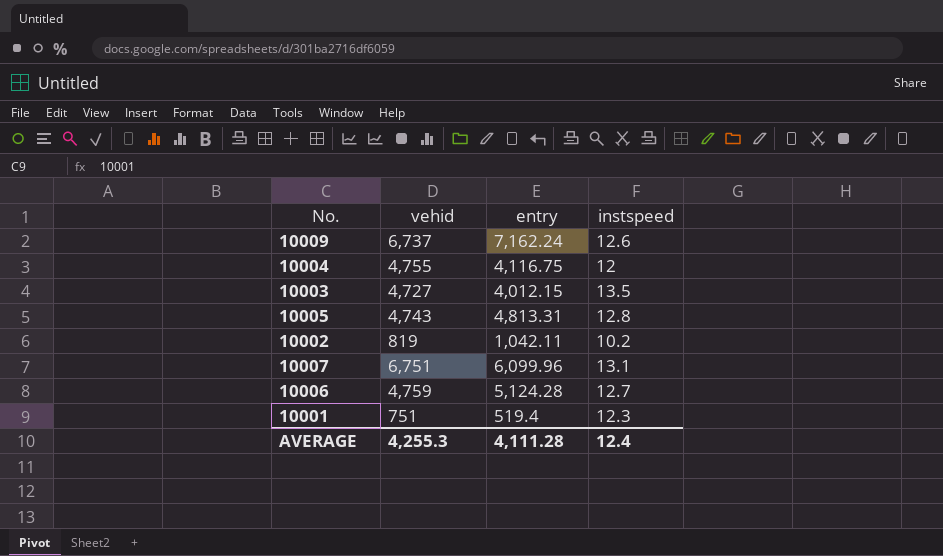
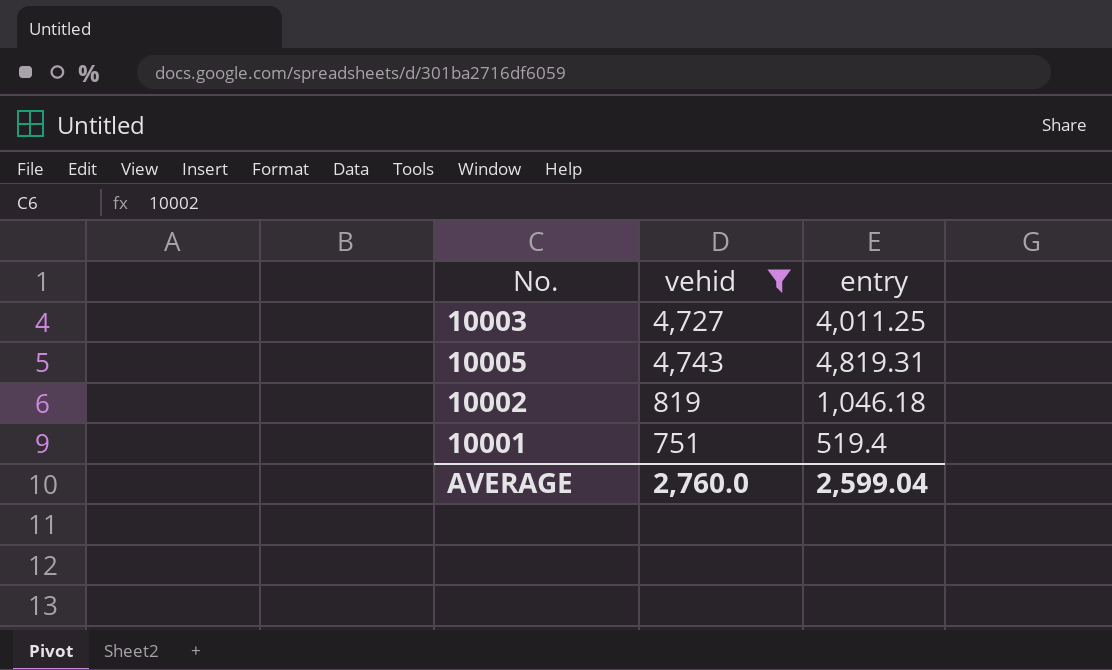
filter: none -> vehid <= 4,743
column instspeed | position: 4 -> none
10003 | entry: 4,012.15 -> 4,011.25
10005 | entry: 4,813.31 -> 4,819.31
10002 | entry: 1,042.11 -> 1,046.18
AVERAGE | vehid: 4,255.3 -> 2,760.0
AVERAGE | entry: 4,111.28 -> 2,599.04

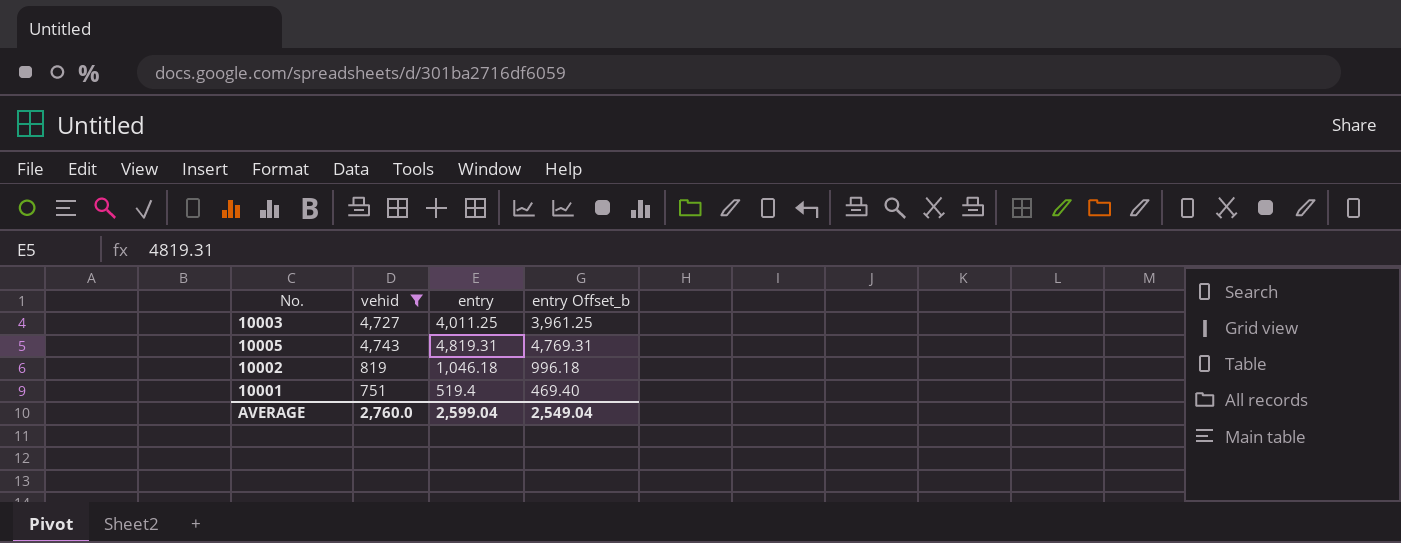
column entry Offset_b | formula: none -> [entry] - 50

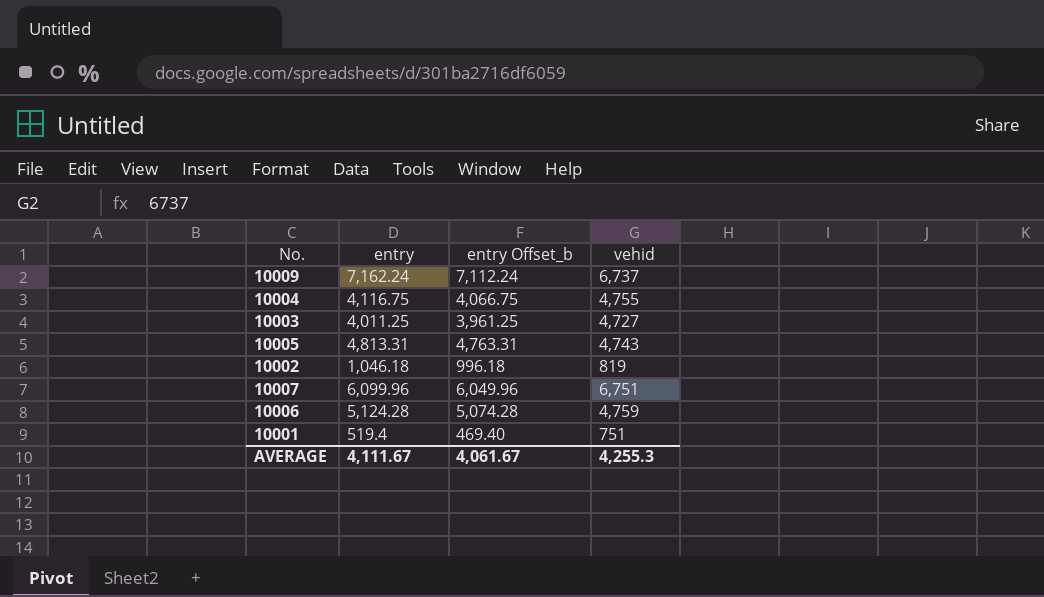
filter: vehid <= 4,743 -> none
column vehid | position: 2 -> 4
10005 | entry: 4,819.31 -> 4,813.31
10005 | entry Offset_b: 4,769.31 -> 4,763.31
AVERAGE | entry: 2,599.04 -> 4,111.67
AVERAGE | entry Offset_b: 2,549.04 -> 4,061.67
AVERAGE | vehid: 2,760.0 -> 4,255.3

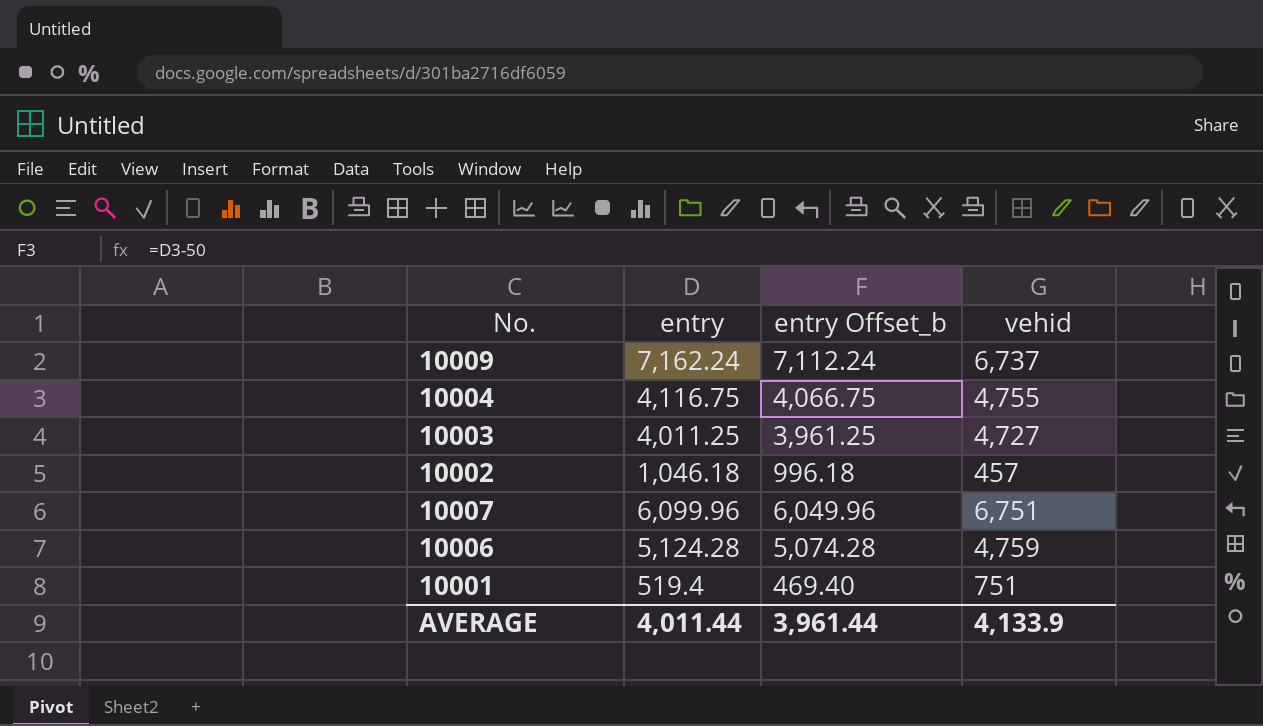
row 10005: 4,813.31 | 4,763.31 | 4,743 -> none
10002 | vehid: 819 -> 457
AVERAGE | entry: 4,111.67 -> 4,011.44
AVERAGE | entry Offset_b: 4,061.67 -> 3,961.44
AVERAGE | vehid: 4,255.3 -> 4,133.9

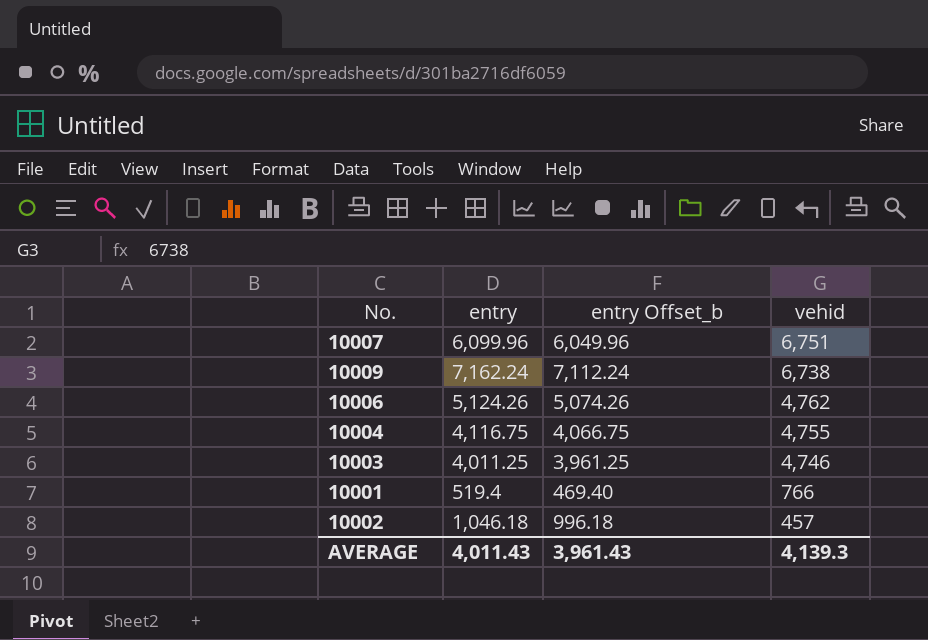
row order: none -> vehid descending
10009 | vehid: 6,737 -> 6,738
10006 | entry: 5,124.28 -> 5,124.26
10006 | entry Offset_b: 5,074.28 -> 5,074.26
10006 | vehid: 4,759 -> 4,762
10003 | vehid: 4,727 -> 4,746
10001 | vehid: 751 -> 766
AVERAGE | entry: 4,011.44 -> 4,011.43
AVERAGE | entry Offset_b: 3,961.44 -> 3,961.43
AVERAGE | vehid: 4,133.9 -> 4,139.3

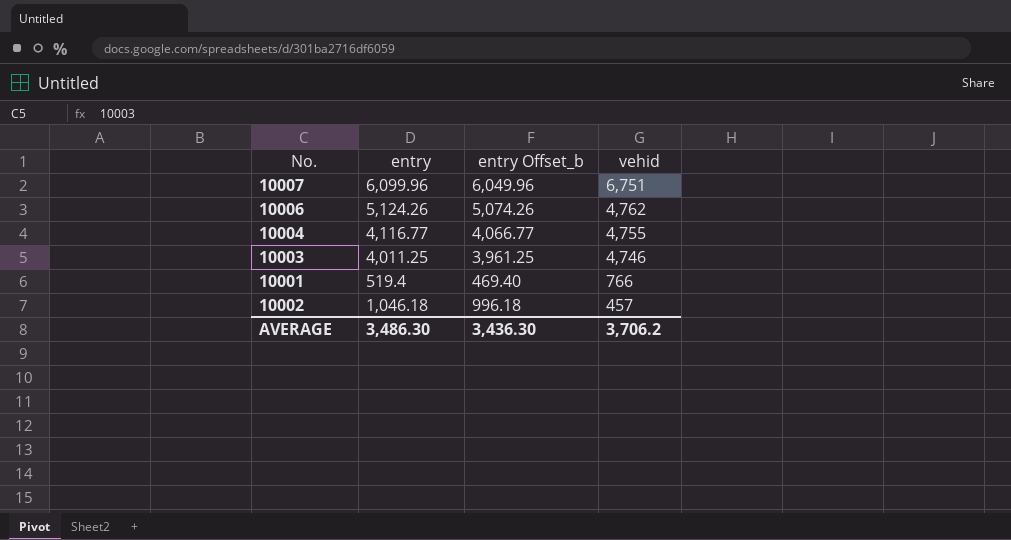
row 10009: 7,162.24 | 7,112.24 | 6,738 -> none
10004 | entry: 4,116.75 -> 4,116.77
10004 | entry Offset_b: 4,066.75 -> 4,066.77
AVERAGE | entry: 4,011.43 -> 3,486.30
AVERAGE | entry Offset_b: 3,961.43 -> 3,436.30
AVERAGE | vehid: 4,139.3 -> 3,706.2

